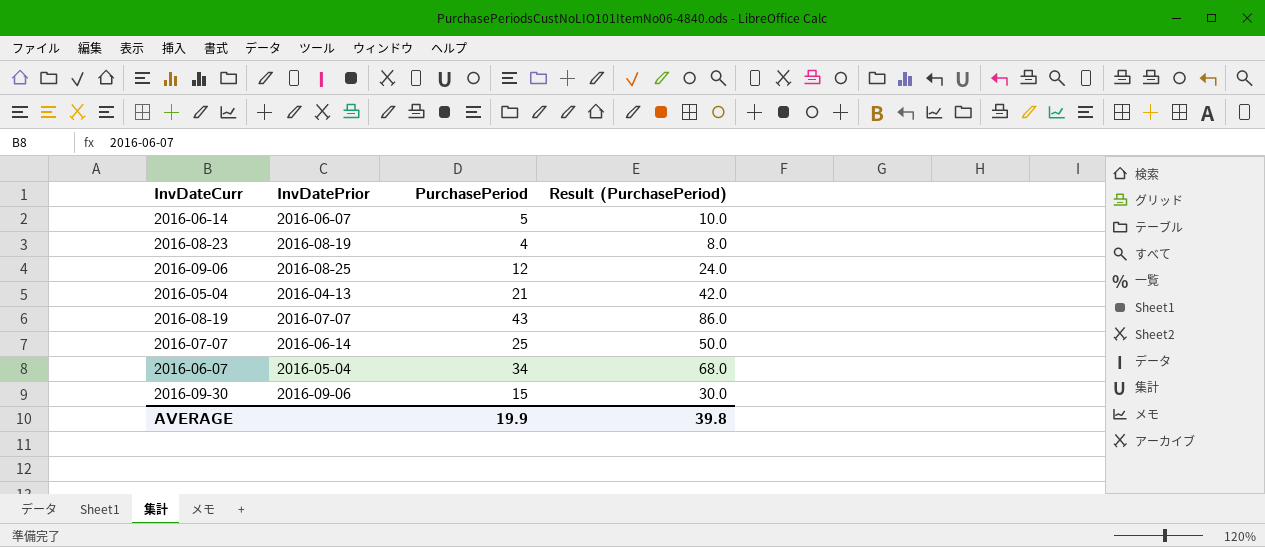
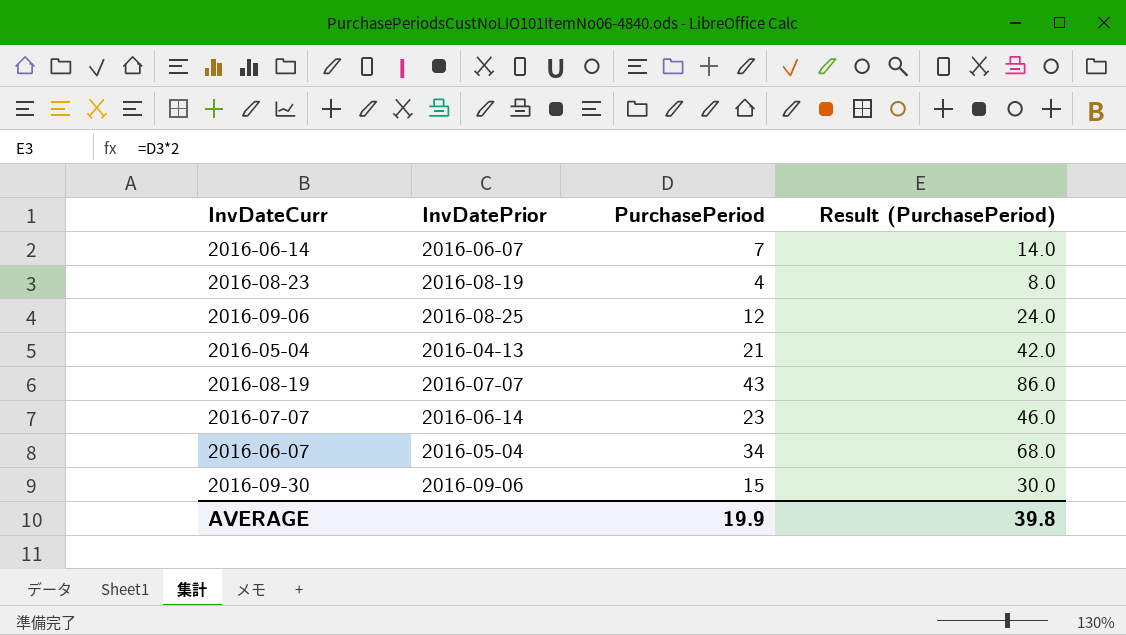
2016-06-14 | PurchasePeriod: 5 -> 7
2016-06-14 | Result (PurchasePeriod): 10.0 -> 14.0
2016-07-07 | PurchasePeriod: 25 -> 23
2016-07-07 | Result (PurchasePeriod): 50.0 -> 46.0

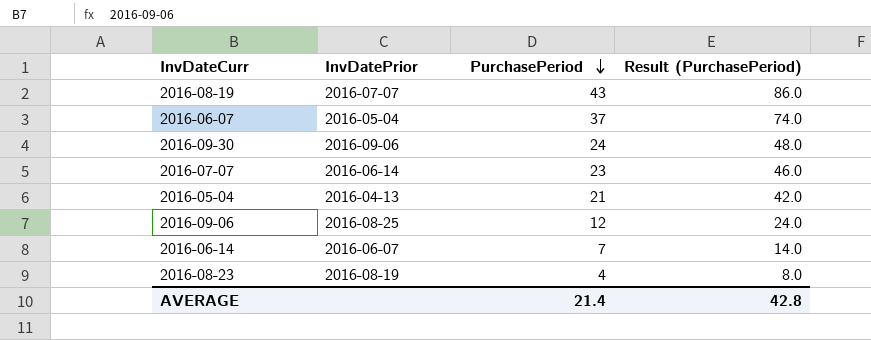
row order: none -> PurchasePeriod descending
2016-06-07 | PurchasePeriod: 34 -> 37
2016-06-07 | Result (PurchasePeriod): 68.0 -> 74.0
2016-09-30 | PurchasePeriod: 15 -> 24
2016-09-30 | Result (PurchasePeriod): 30.0 -> 48.0
AVERAGE | PurchasePeriod: 19.9 -> 21.4
AVERAGE | Result (PurchasePeriod): 39.8 -> 42.8

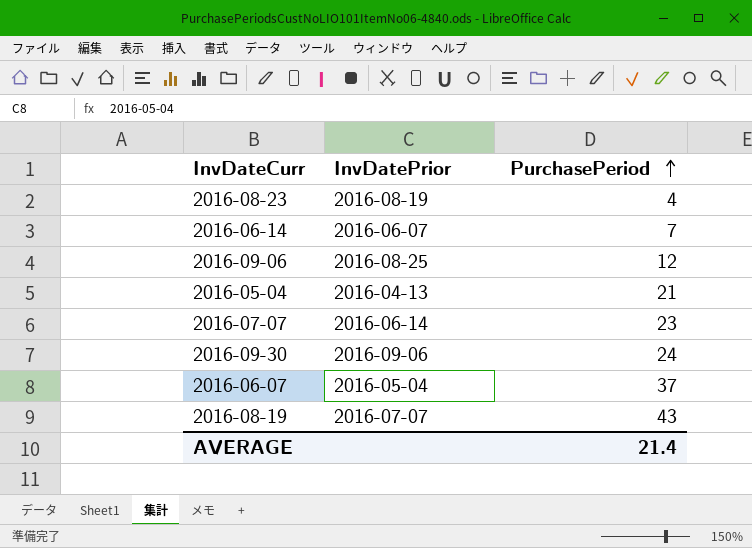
row order: PurchasePeriod descending -> PurchasePeriod ascending
column Result (PurchasePeriod) | formula: [PurchasePeriod] * 2 -> none

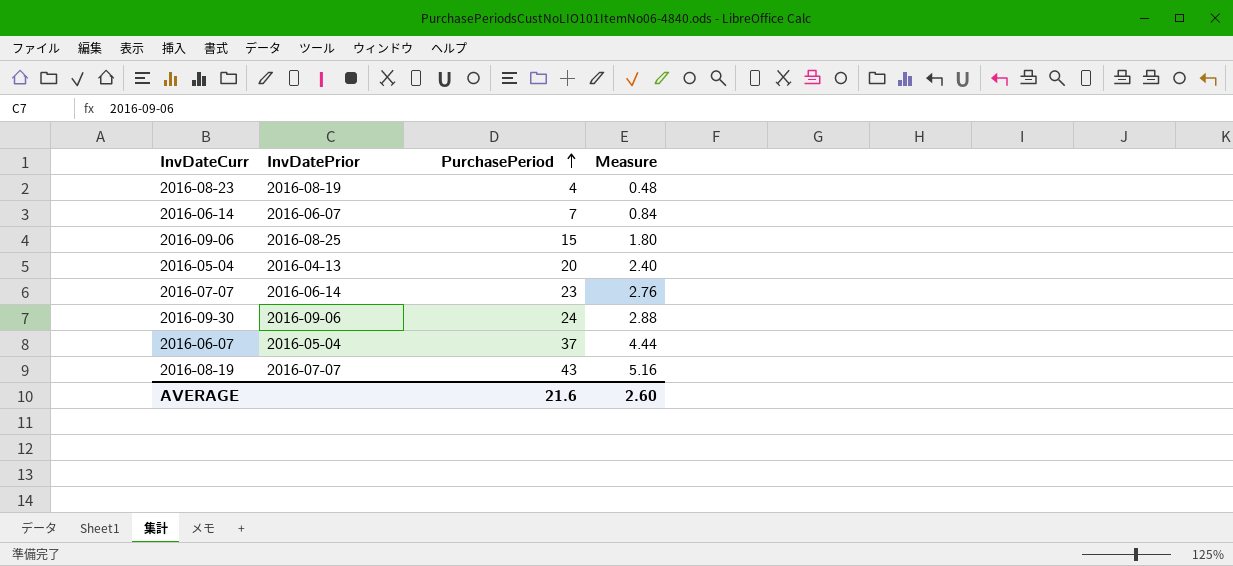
column Measure | formula: none -> [PurchasePeriod] * 0.12
2016-09-06 | PurchasePeriod: 12 -> 15
2016-05-04 | PurchasePeriod: 21 -> 20
AVERAGE | PurchasePeriod: 21.4 -> 21.6

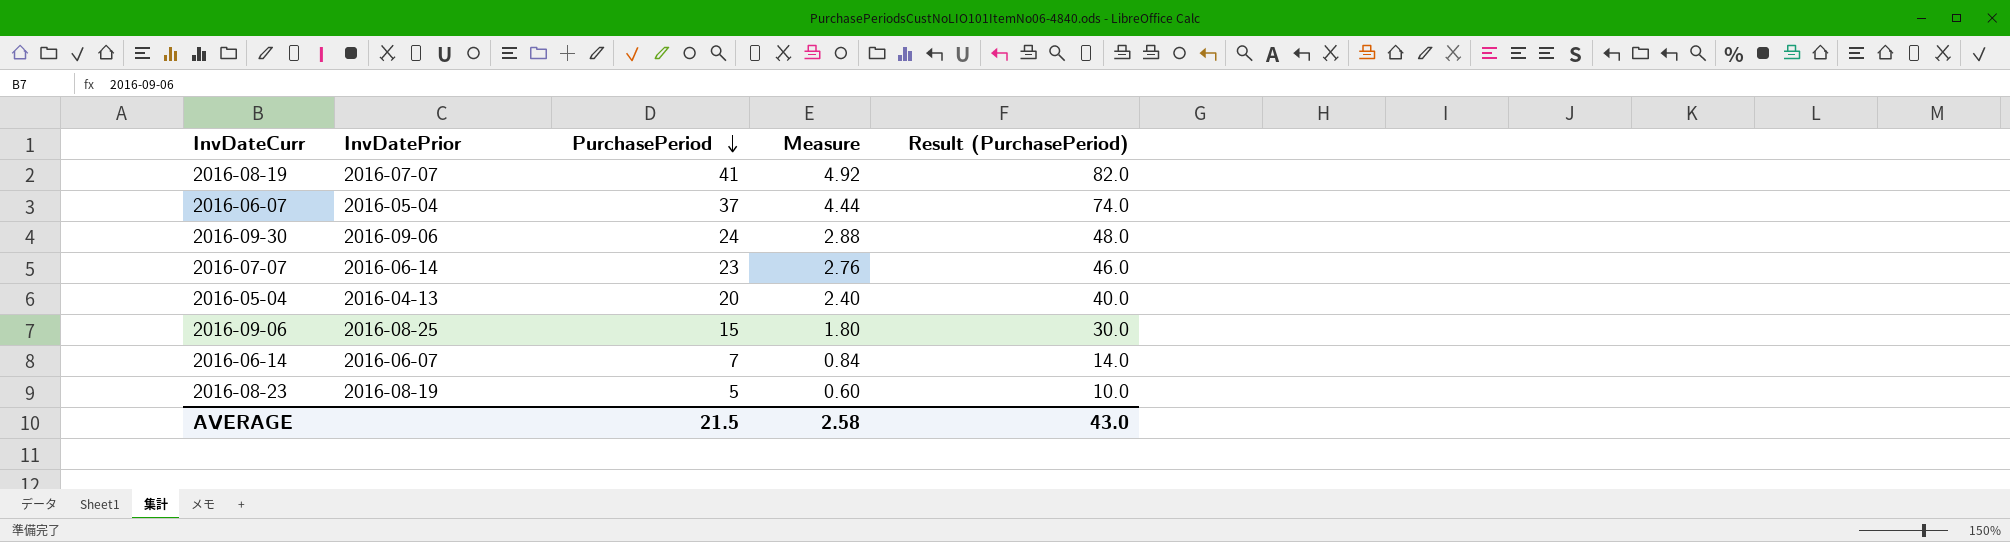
row order: PurchasePeriod ascending -> PurchasePeriod descending
column Result (PurchasePeriod) | formula: none -> [PurchasePeriod] * 2
2016-08-19 | PurchasePeriod: 43 -> 41
2016-08-19 | Measure: 5.16 -> 4.92
2016-08-23 | PurchasePeriod: 4 -> 5
2016-08-23 | Measure: 0.48 -> 0.60
AVERAGE | PurchasePeriod: 21.6 -> 21.5
AVERAGE | Measure: 2.60 -> 2.58

